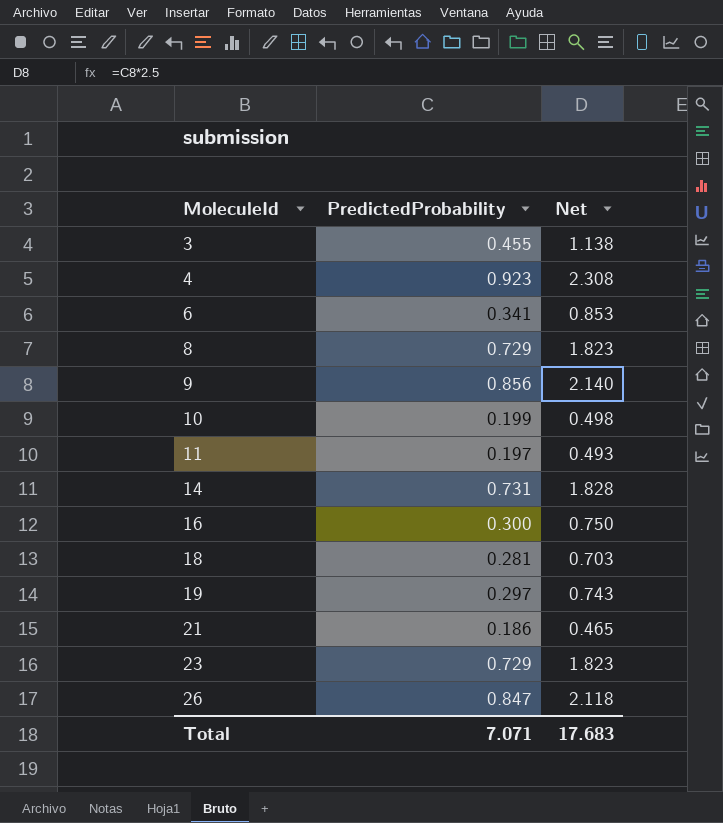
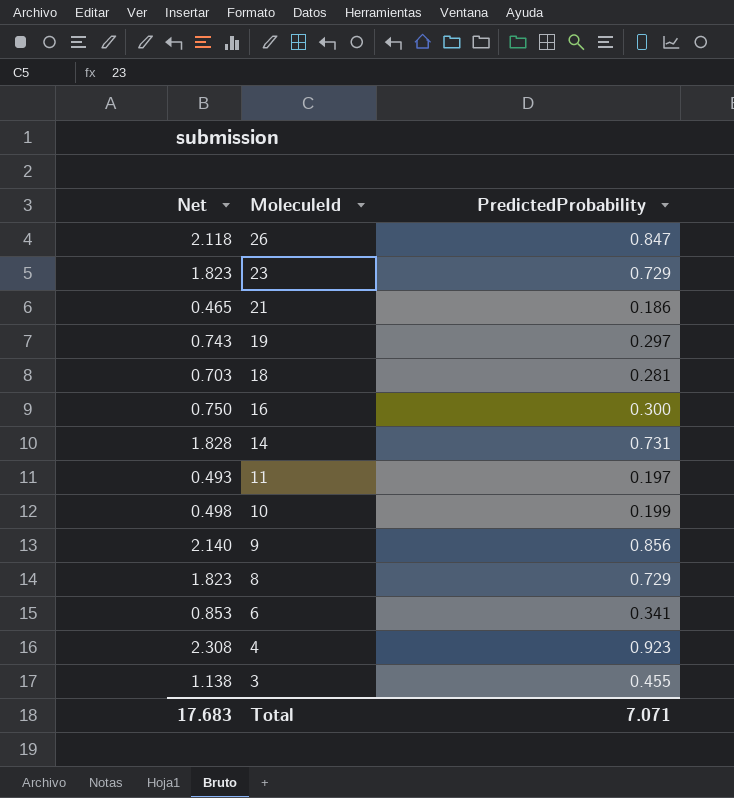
row order: MoleculeId ascending -> MoleculeId descending
column Net | position: 3 -> 1

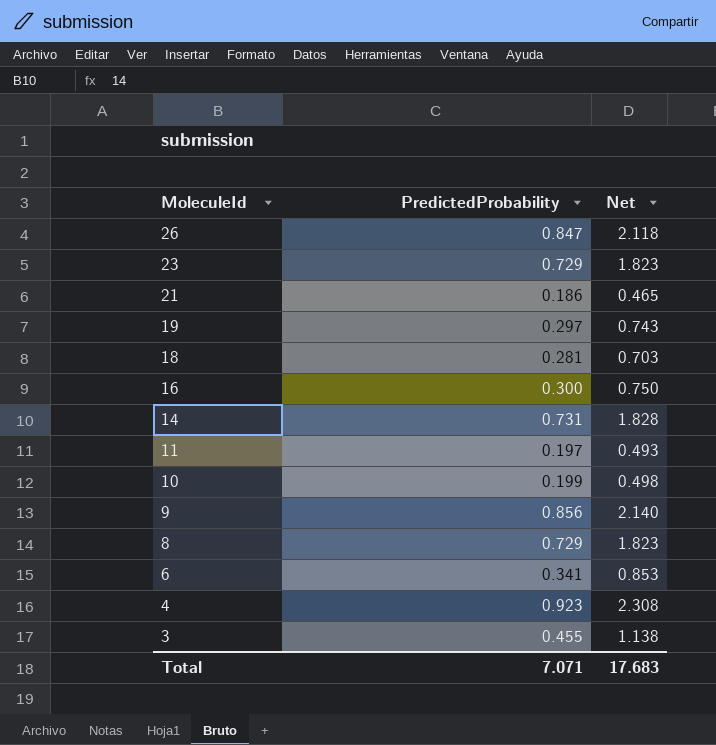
column Net | position: 1 -> 3

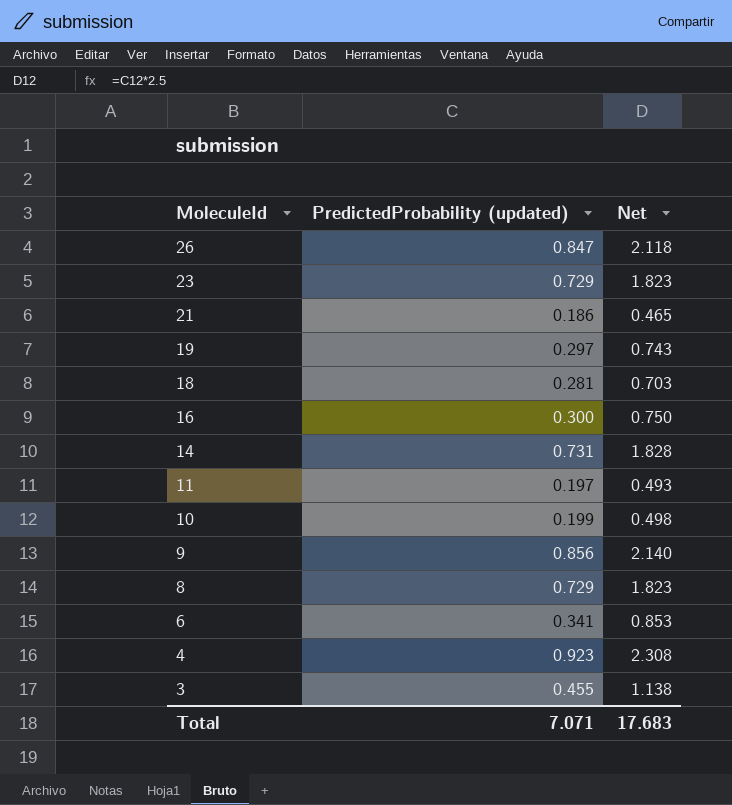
column name: PredictedProbability -> PredictedProbability (updated)

